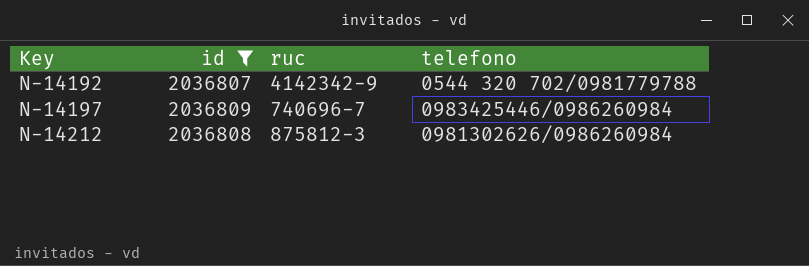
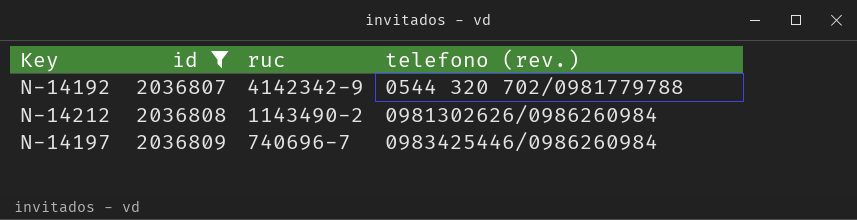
row order: Key ascending -> id ascending
column name: telefono -> telefono (rev.)
N-14212 | ruc: 875812-3 -> 1143490-2

